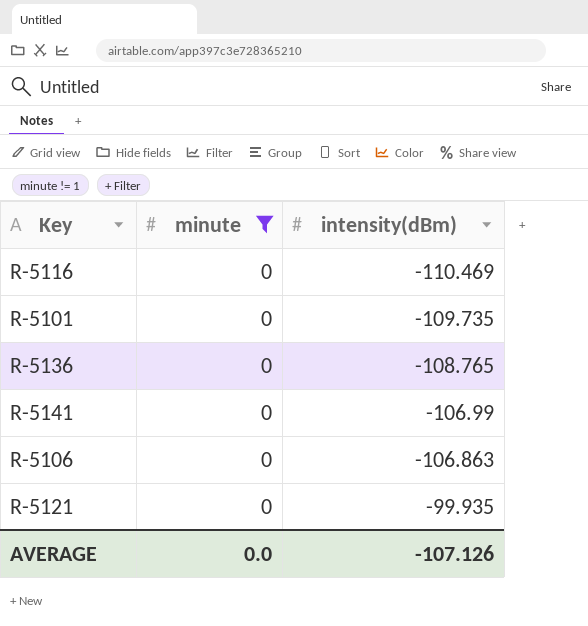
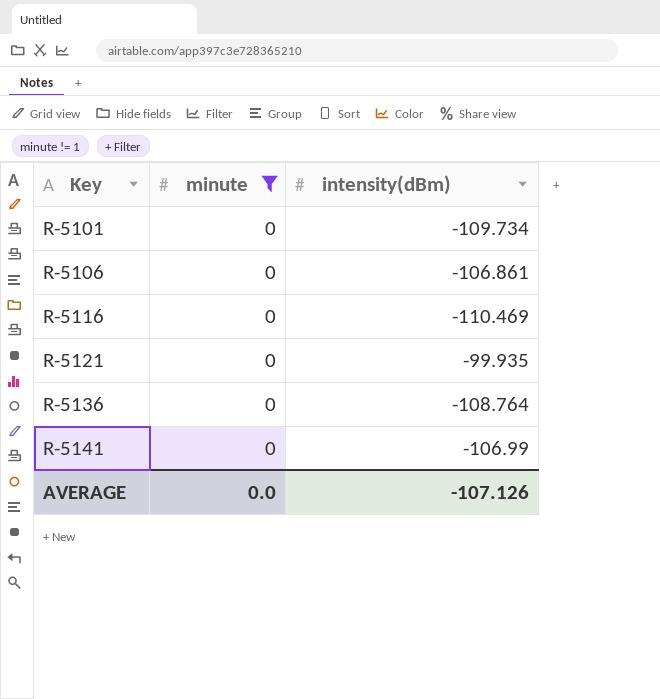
row order: intensity(dBm) ascending -> Key ascending
R-5101 | intensity(dBm): -109.735 -> -109.734
R-5106 | intensity(dBm): -106.863 -> -106.861
R-5136 | intensity(dBm): -108.765 -> -108.764

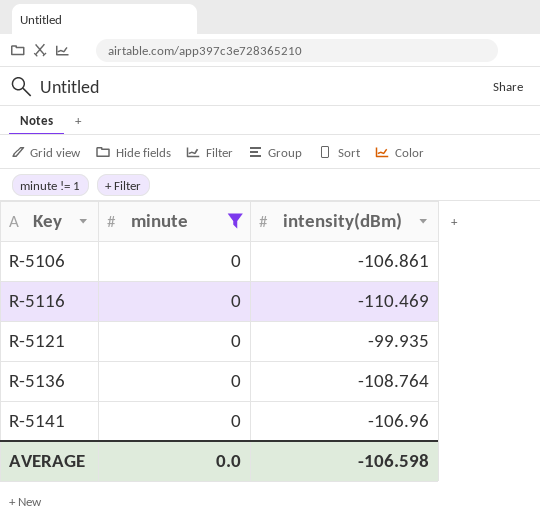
row R-5101: 0 | -109.734 -> none
R-5141 | intensity(dBm): -106.99 -> -106.96
AVERAGE | intensity(dBm): -107.126 -> -106.598

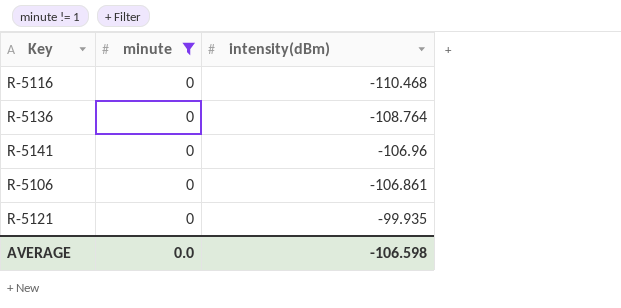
row order: Key ascending -> intensity(dBm) ascending
R-5116 | intensity(dBm): -110.469 -> -110.468

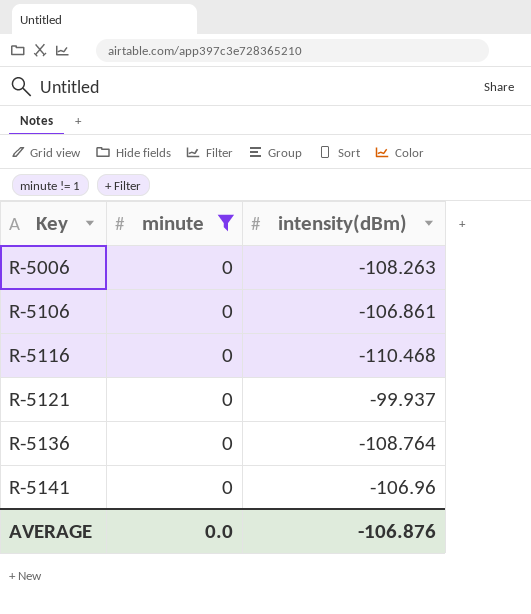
row order: intensity(dBm) ascending -> Key ascending
row R-5006: none -> 0 | -108.263
R-5121 | intensity(dBm): -99.935 -> -99.937
AVERAGE | intensity(dBm): -106.598 -> -106.876

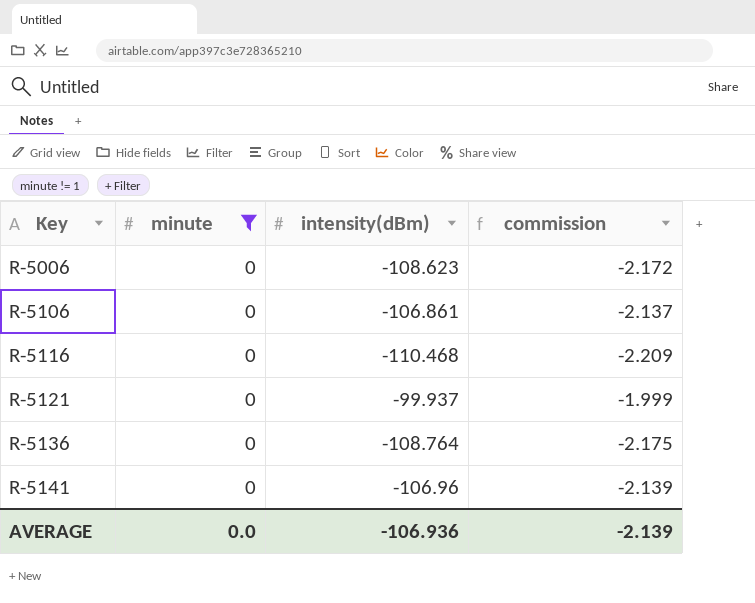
column commission | formula: none -> [intensity(dBm)] * 0.02
R-5006 | intensity(dBm): -108.263 -> -108.623
AVERAGE | intensity(dBm): -106.876 -> -106.936

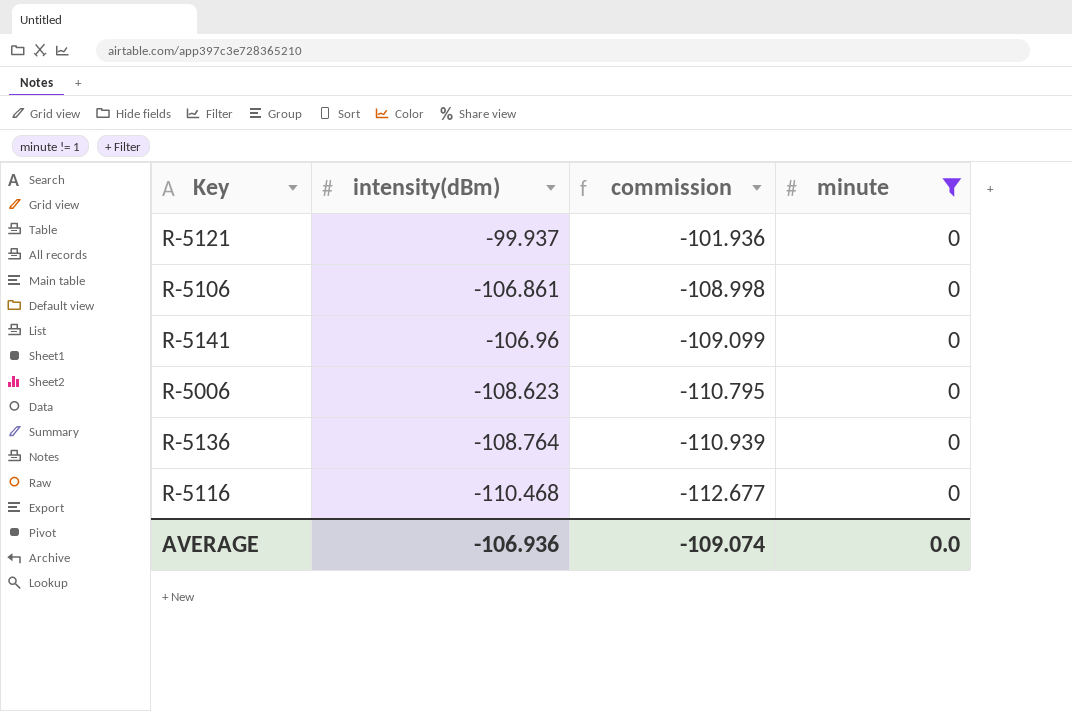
row order: Key ascending -> intensity(dBm) descending
column commission | formula: [intensity(dBm)] * 0.02 -> [intensity(dBm)] * 1.02
column minute | position: 2 -> 4
AVERAGE | commission: -2.139 -> -109.074

